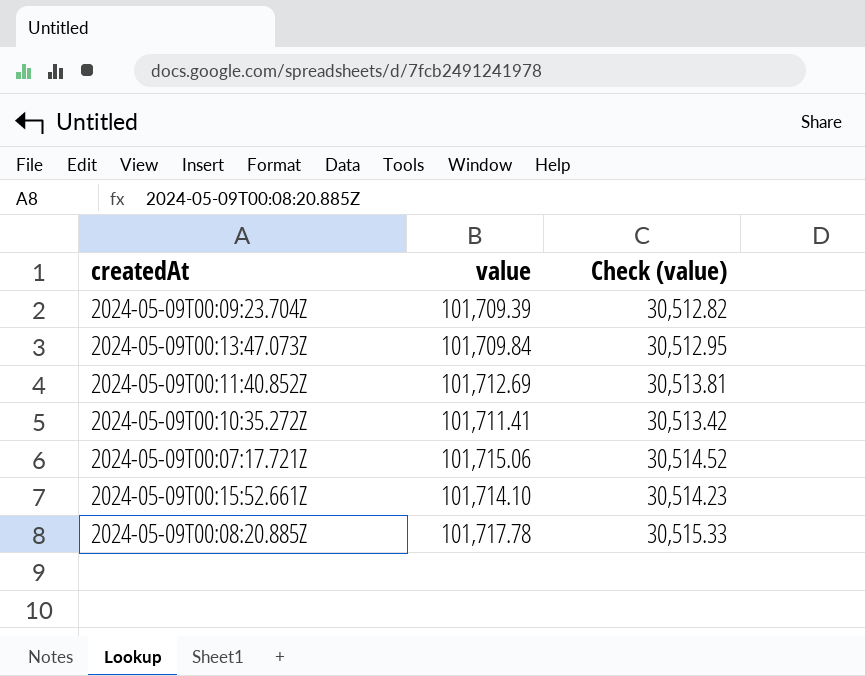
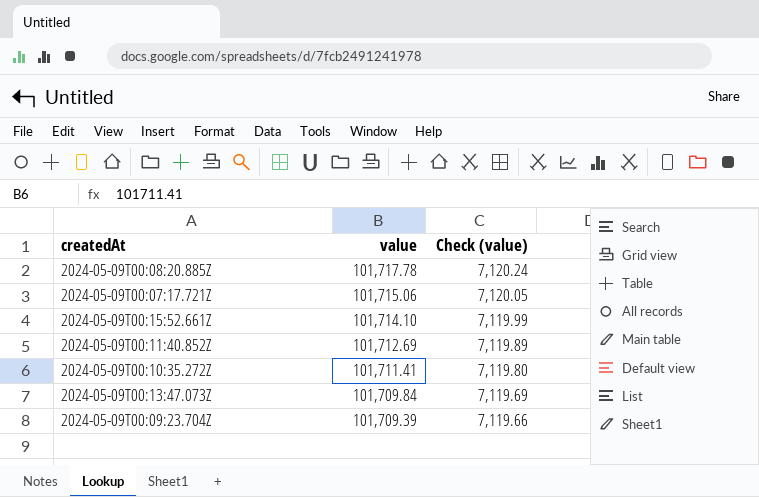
row order: none -> value descending
column Check (value) | formula: [value] * 0.3 -> [value] * 0.07

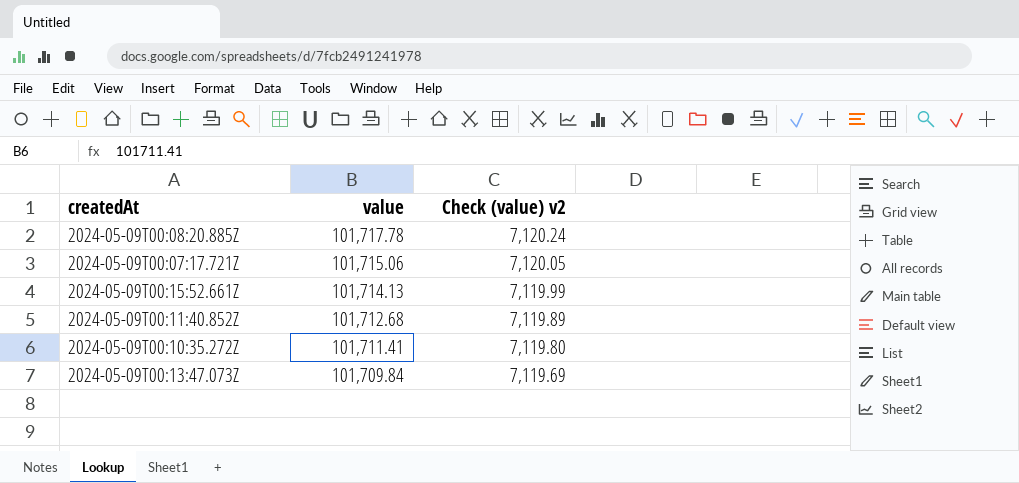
column name: Check (value) -> Check (value) v2
row 2024-05-09T00:09:23.704Z: 101,709.39 | 7,119.66 -> none
2024-05-09T00:15:52.661Z | value: 101,714.10 -> 101,714.13
2024-05-09T00:11:40.852Z | value: 101,712.69 -> 101,712.68

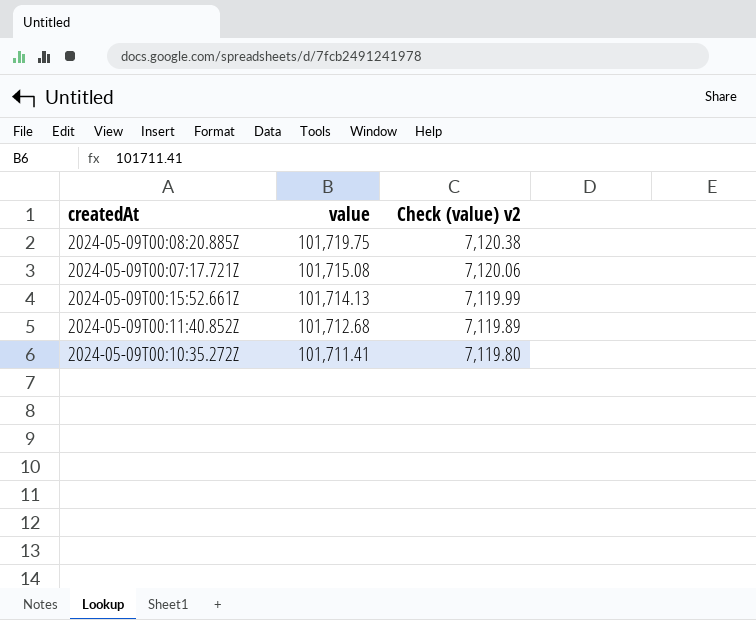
row 2024-05-09T00:13:47.073Z: 101,709.84 | 7,119.69 -> none
2024-05-09T00:08:20.885Z | value: 101,717.78 -> 101,719.75
2024-05-09T00:08:20.885Z | Check (value) v2: 7,120.24 -> 7,120.38
2024-05-09T00:07:17.721Z | value: 101,715.06 -> 101,715.08
2024-05-09T00:07:17.721Z | Check (value) v2: 7,120.05 -> 7,120.06

